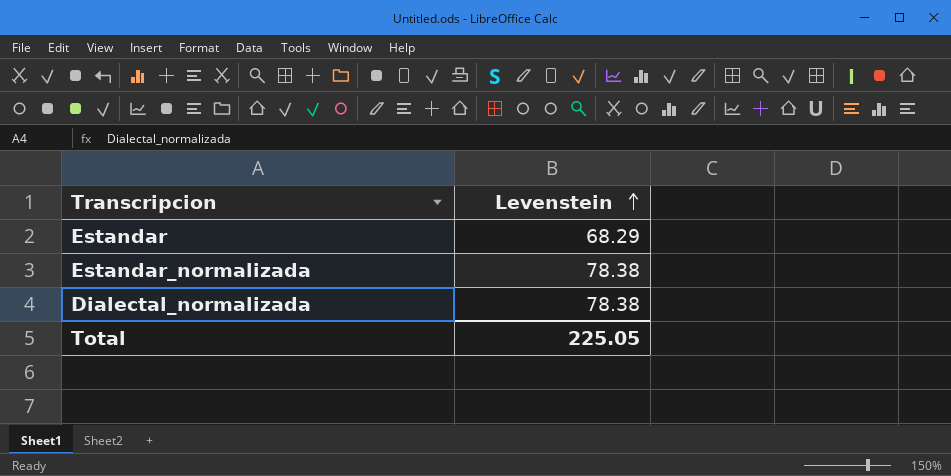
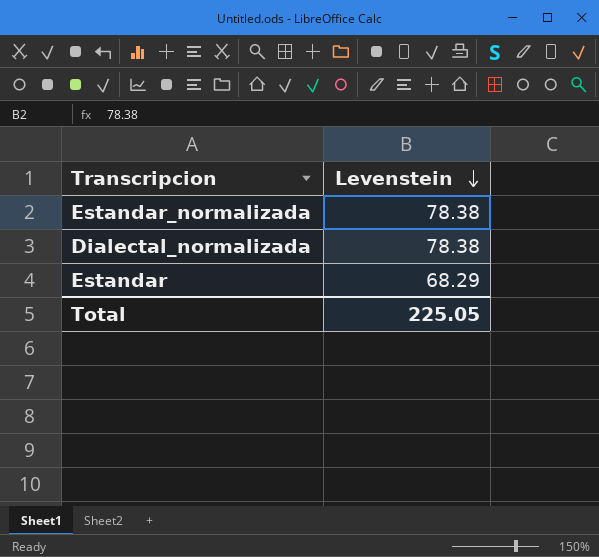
row order: Levenstein ascending -> Levenstein descending

